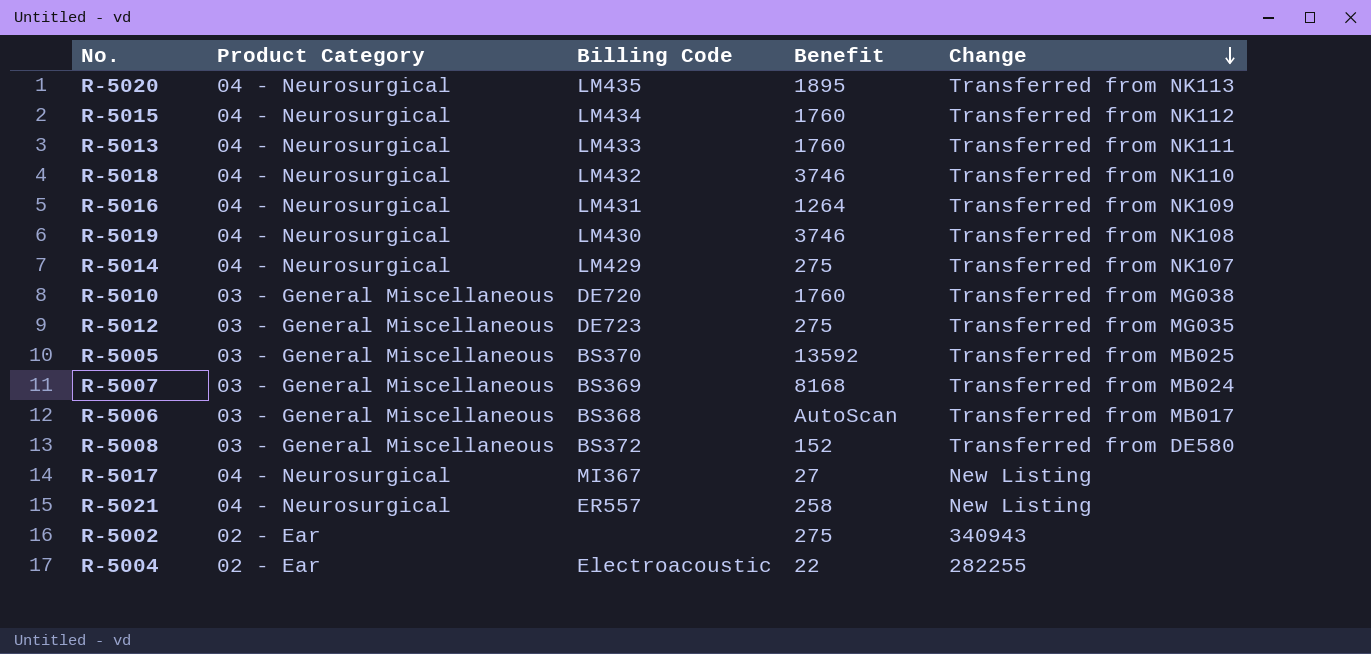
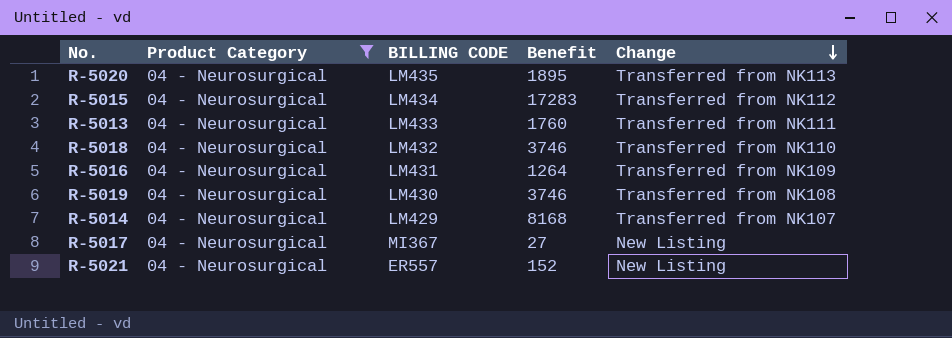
filter: none -> Product Category = 04 - Neurosurgical
column name: Billing Code -> BILLING CODE
R-5015 | Benefit: 1760 -> 17283
R-5014 | Benefit: 275 -> 8168
R-5021 | Benefit: 258 -> 152

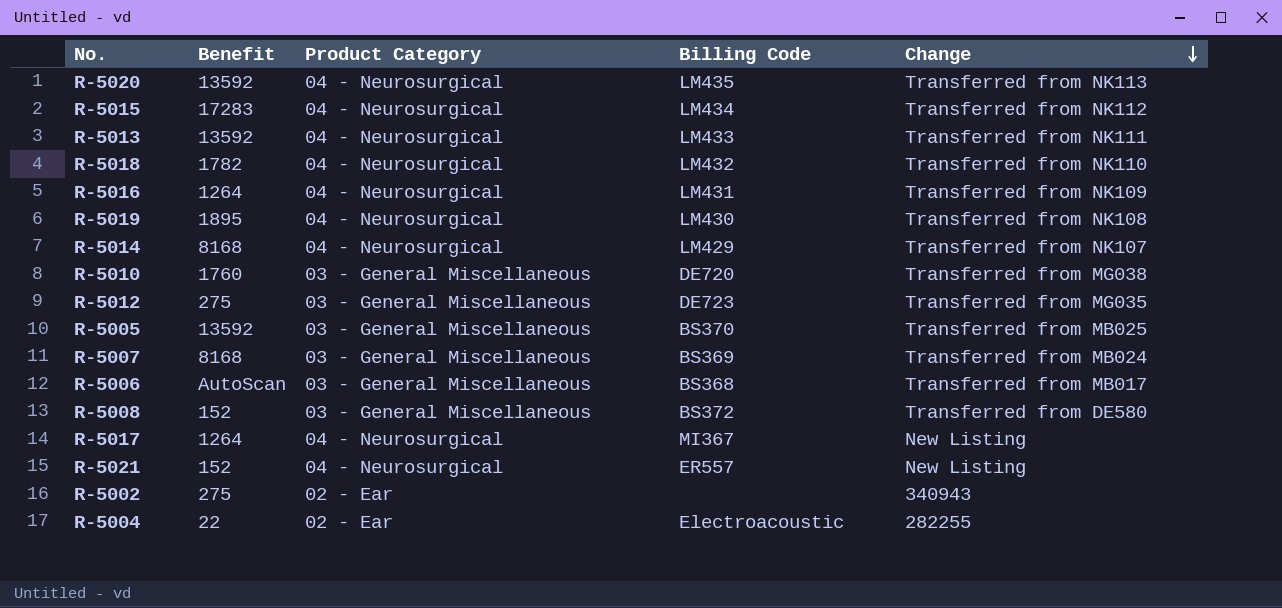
filter: Product Category = 04 - Neurosurgical -> none
column Benefit | position: 4 -> 2
column name: BILLING CODE -> Billing Code
R-5020 | Benefit: 1895 -> 13592
R-5013 | Benefit: 1760 -> 13592
R-5018 | Benefit: 3746 -> 1782
R-5019 | Benefit: 3746 -> 1895
R-5017 | Benefit: 27 -> 1264

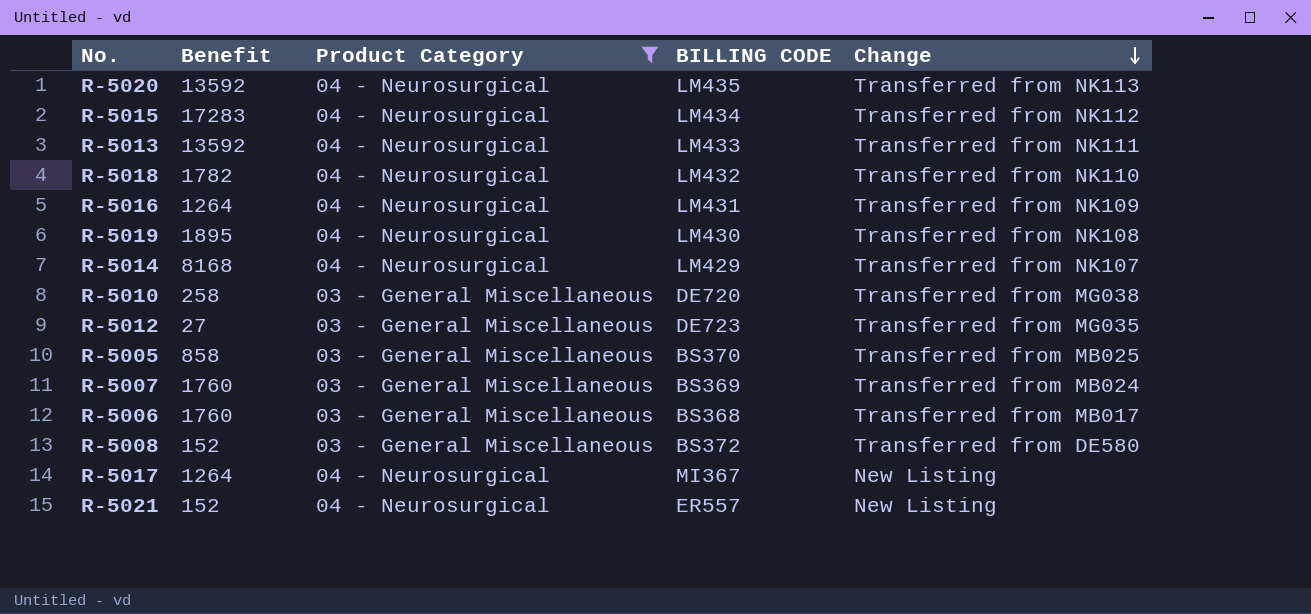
filter: none -> Product Category != 02 - Ear
column name: Billing Code -> BILLING CODE
R-5010 | Benefit: 1760 -> 258
R-5012 | Benefit: 275 -> 27
R-5005 | Benefit: 13592 -> 858
R-5007 | Benefit: 8168 -> 1760
R-5006 | Benefit: AutoScan -> 1760

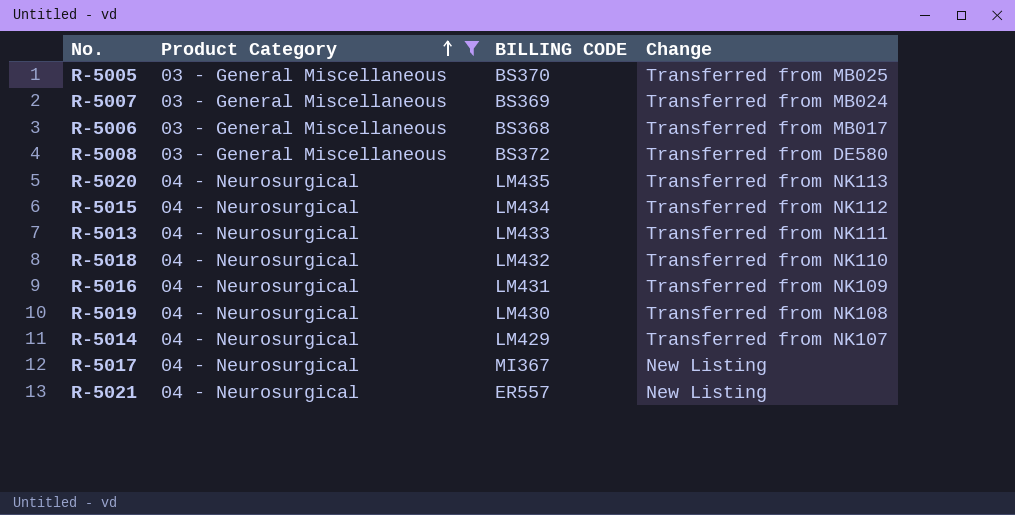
row order: Change descending -> Product Category ascending
column Benefit | position: 2 -> none
row R-5010: 258 | 03 - General Miscellaneous | DE720 | Transferred from MG038 -> none
row R-5012: 27 | 03 - General Miscellaneous | DE723 | Transferred from MG035 -> none

